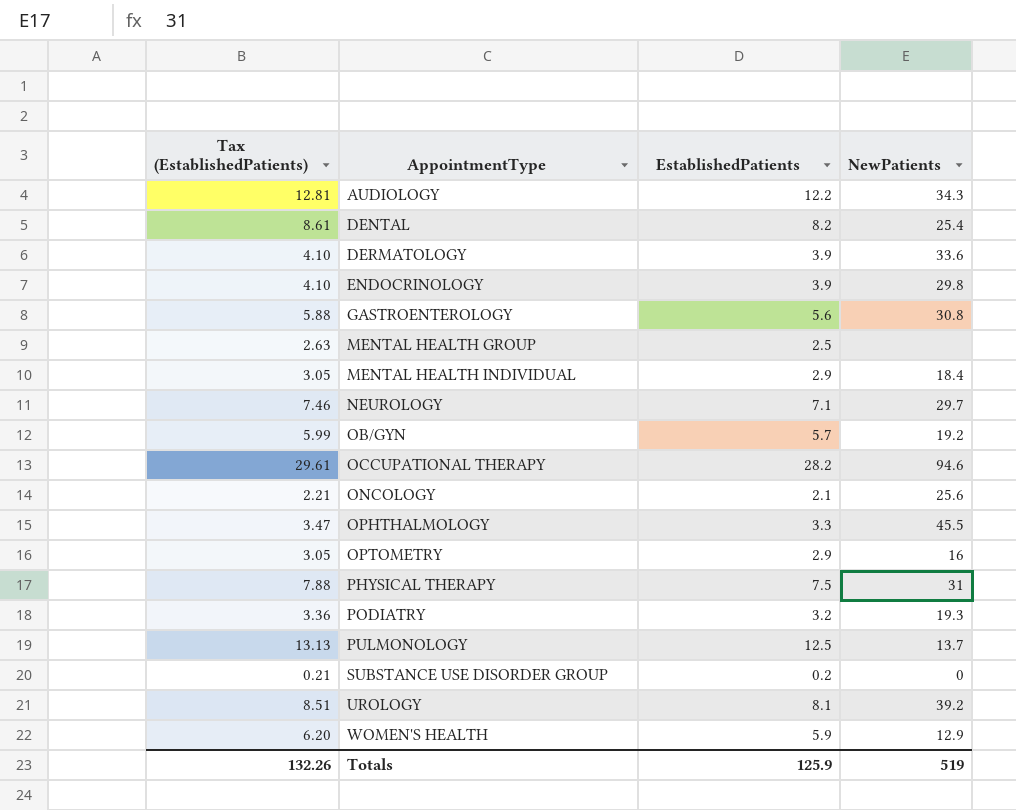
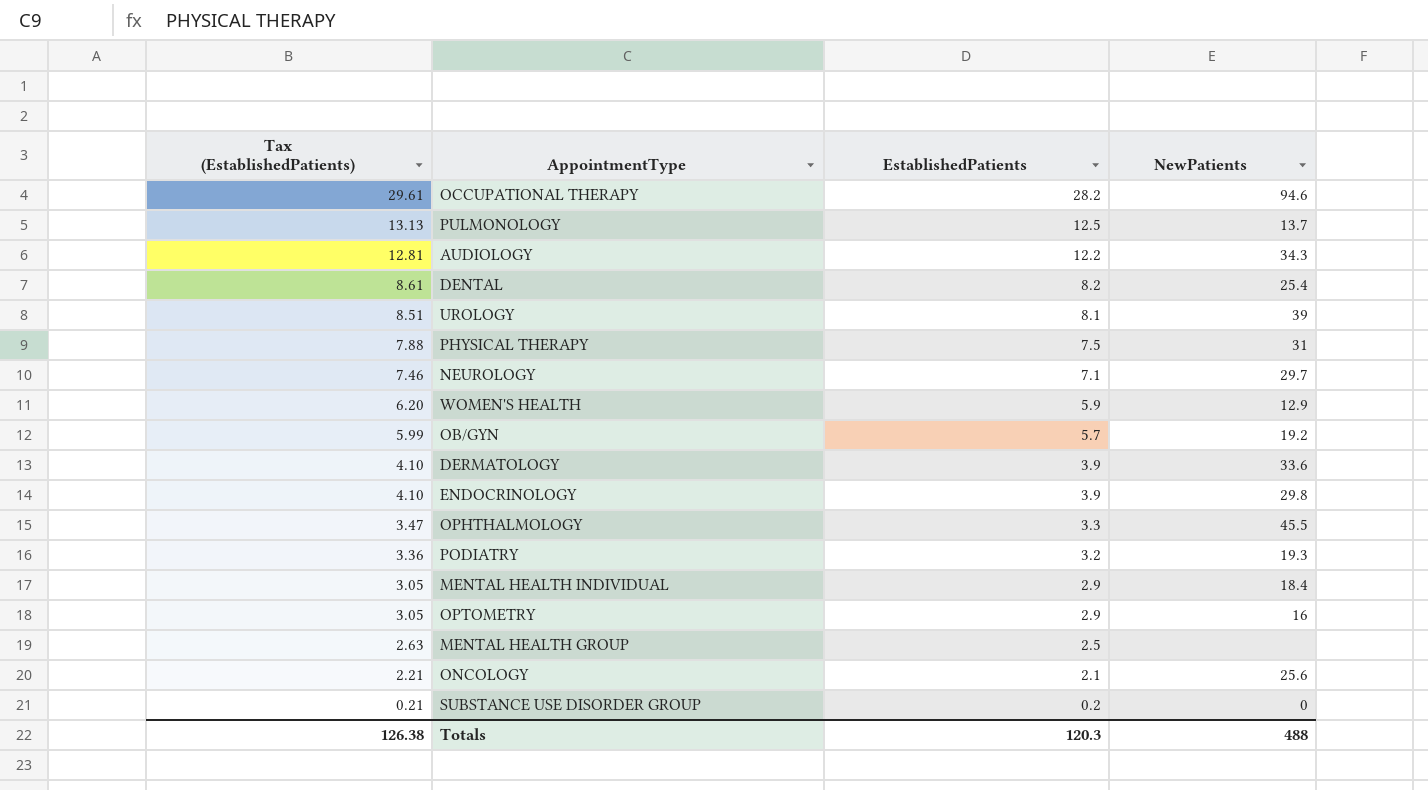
row order: AppointmentType ascending -> Tax (EstablishedPatients) descending
row GASTROENTEROLOGY: 5.88 | 5.6 | 30.8 -> none
UROLOGY | NewPatients: 39.2 -> 39
Totals | Tax (EstablishedPatients): 132.26 -> 126.38
Totals | EstablishedPatients: 125.9 -> 120.3
Totals | NewPatients: 519 -> 488

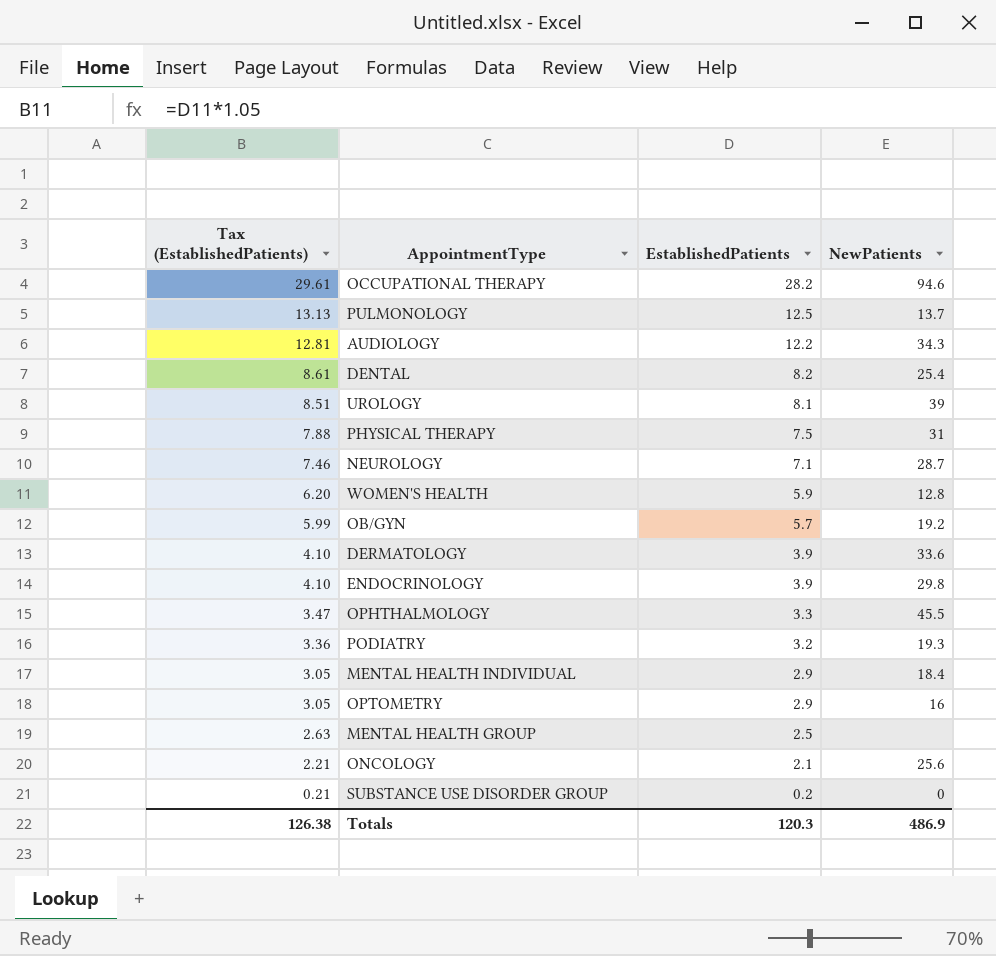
NEUROLOGY | NewPatients: 29.7 -> 28.7
WOMEN'S HEALTH | NewPatients: 12.9 -> 12.8
Totals | NewPatients: 488 -> 486.9

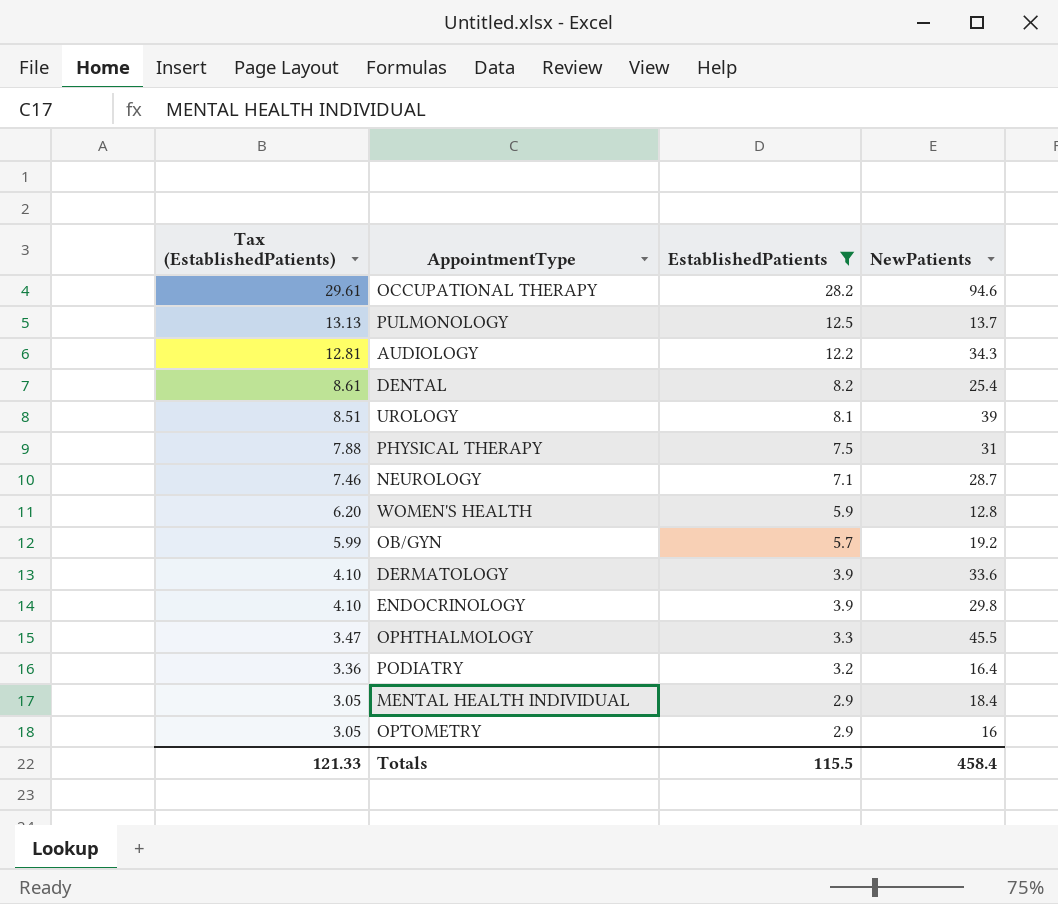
filter: none -> EstablishedPatients >= 2.9
PODIATRY | NewPatients: 19.3 -> 16.4
Totals | Tax (EstablishedPatients): 126.38 -> 121.33
Totals | EstablishedPatients: 120.3 -> 115.5
Totals | NewPatients: 486.9 -> 458.4

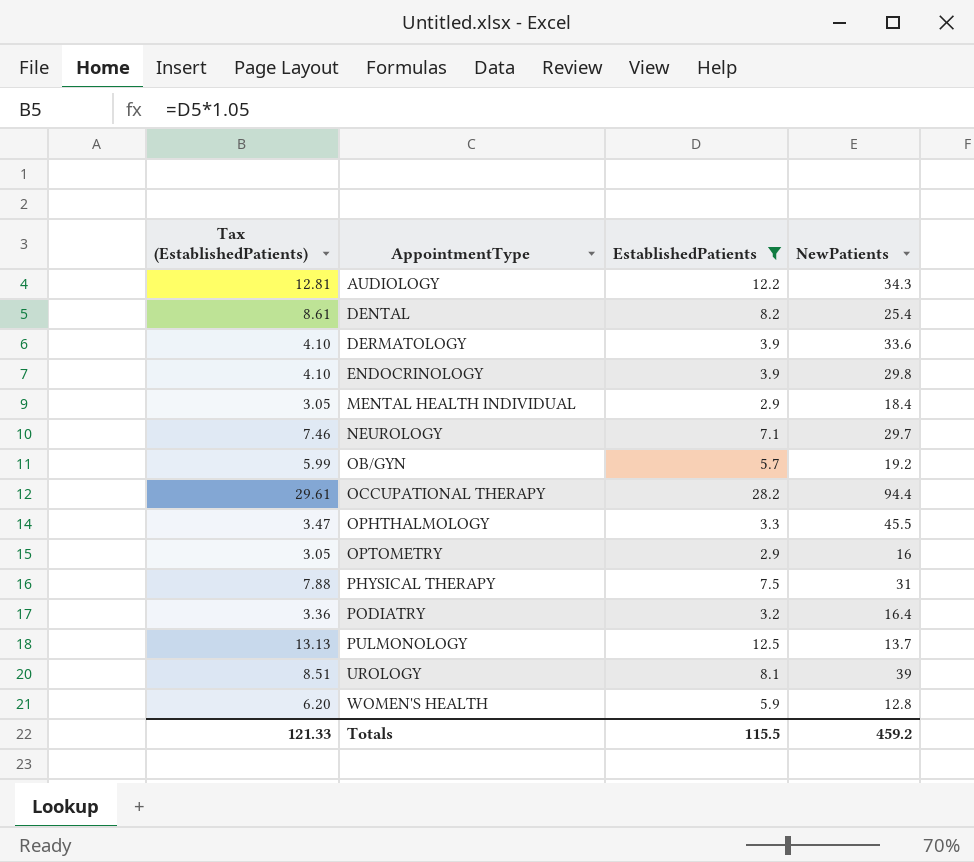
row order: Tax (EstablishedPatients) descending -> AppointmentType ascending
NEUROLOGY | NewPatients: 28.7 -> 29.7
OCCUPATIONAL THERAPY | NewPatients: 94.6 -> 94.4
Totals | NewPatients: 458.4 -> 459.2

